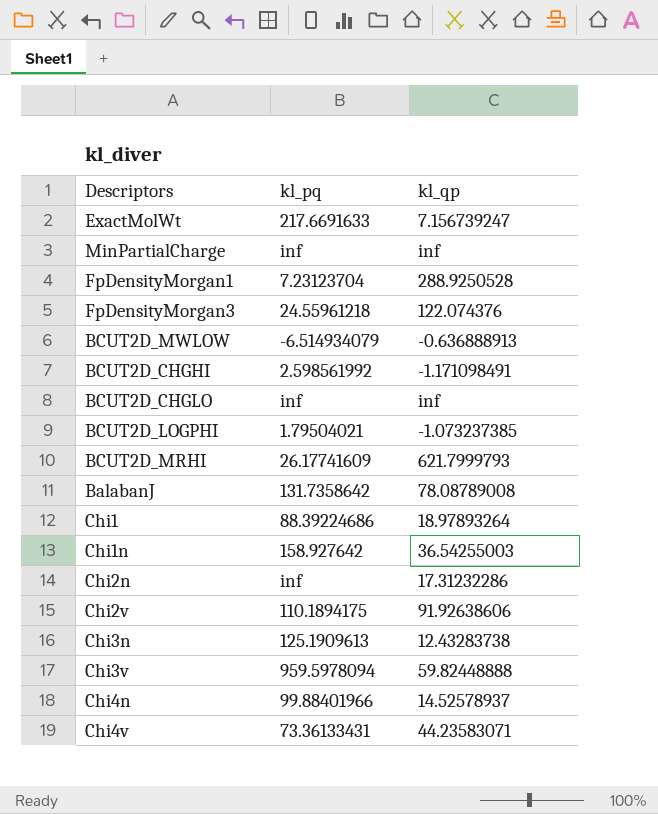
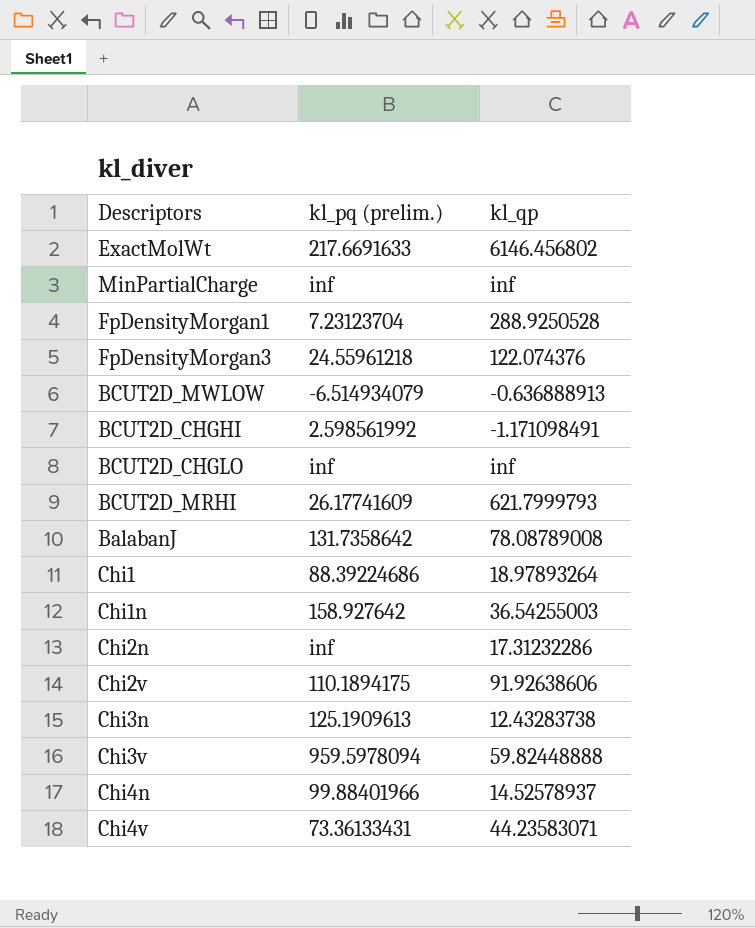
column name: kl_pq -> kl_pq (prelim.)
row BCUT2D_LOGPHI: 1.79504021 | -1.073237385 -> none
ExactMolWt | kl_qp: 7.156739247 -> 6146.456802

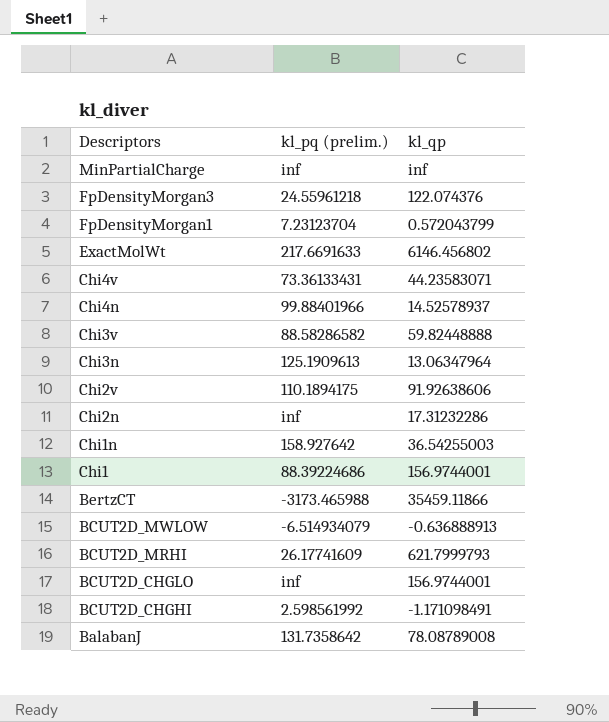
row order: none -> Descriptors descending
FpDensityMorgan1 | kl_qp: 288.9250528 -> 0.572043799
Chi3v | kl_pq (prelim.): 959.5978094 -> 88.58286582
Chi3n | kl_qp: 12.43283738 -> 13.06347964
Chi1 | kl_qp: 18.97893264 -> 156.9744001
row BertzCT: none -> -3173.465988 | 35459.11866
BCUT2D_CHGLO | kl_qp: inf -> 156.9744001

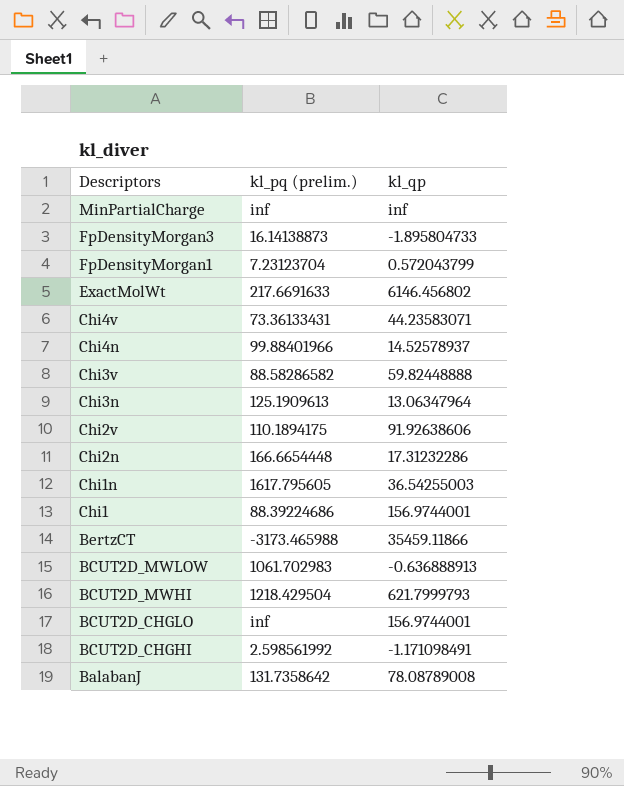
row BCUT2D_MRHI: 26.17741609 | 621.7999793 -> none
FpDensityMorgan3 | kl_pq (prelim.): 24.55961218 -> 16.14138873
FpDensityMorgan3 | kl_qp: 122.074376 -> -1.895804733
Chi2n | kl_pq (prelim.): inf -> 166.6654448
Chi1n | kl_pq (prelim.): 158.927642 -> 1617.795605
BCUT2D_MWLOW | kl_pq (prelim.): -6.514934079 -> 1061.702983
row BCUT2D_MWHI: none -> 1218.429504 | 621.7999793

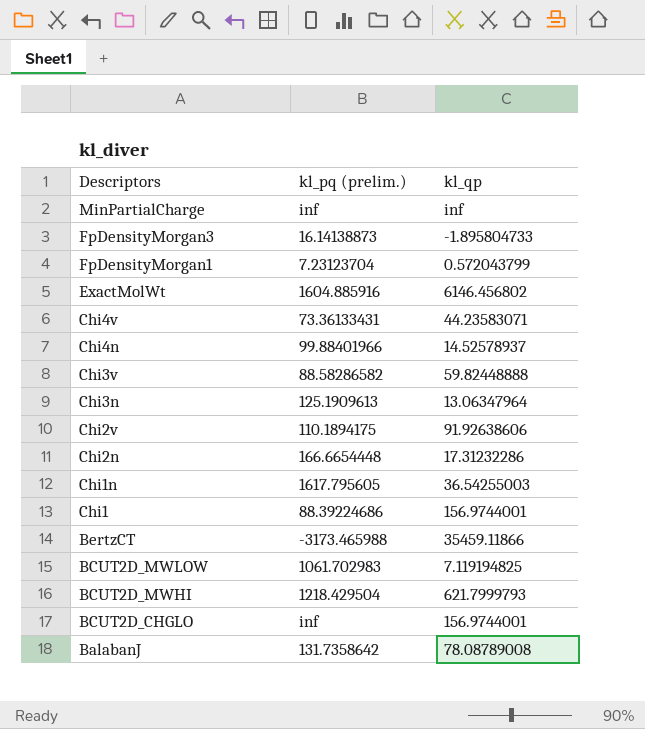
row BCUT2D_CHGHI: 2.598561992 | -1.171098491 -> none
ExactMolWt | kl_pq (prelim.): 217.6691633 -> 1604.885916
BCUT2D_MWLOW | kl_qp: -0.636888913 -> 7.119194825

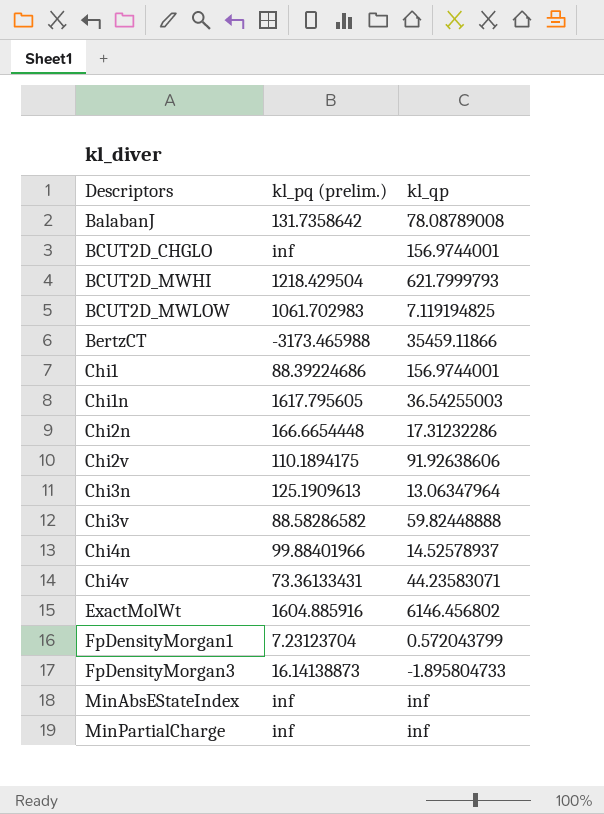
row order: Descriptors descending -> Descriptors ascending
row MinAbsEStateIndex: none -> inf | inf

